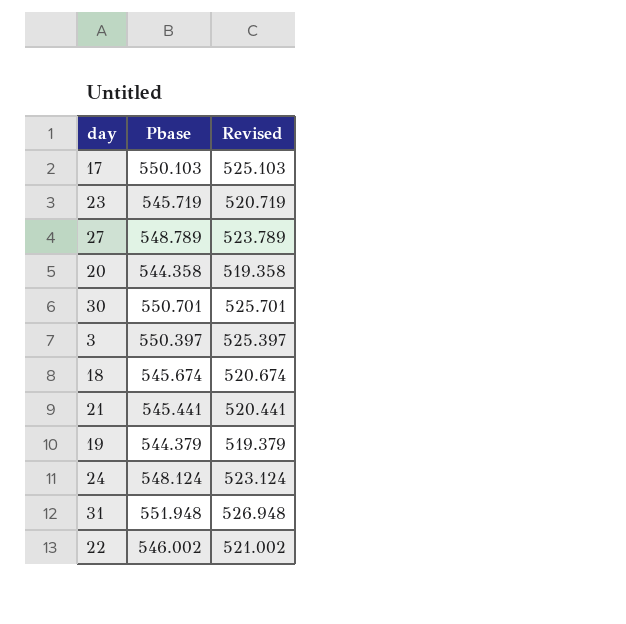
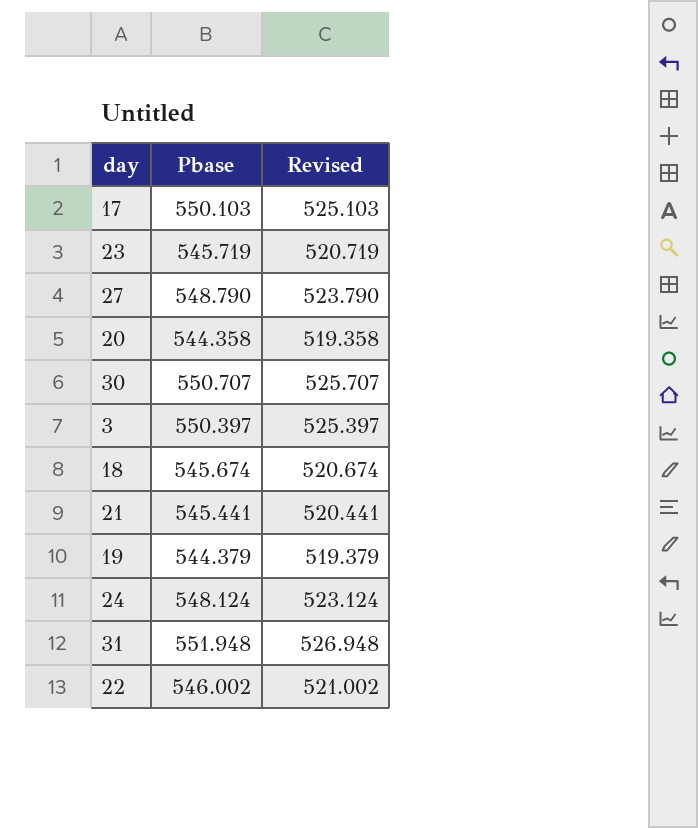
27 | Pbase: 548.789 -> 548.790
27 | Revised: 523.789 -> 523.790
30 | Pbase: 550.701 -> 550.707
30 | Revised: 525.701 -> 525.707

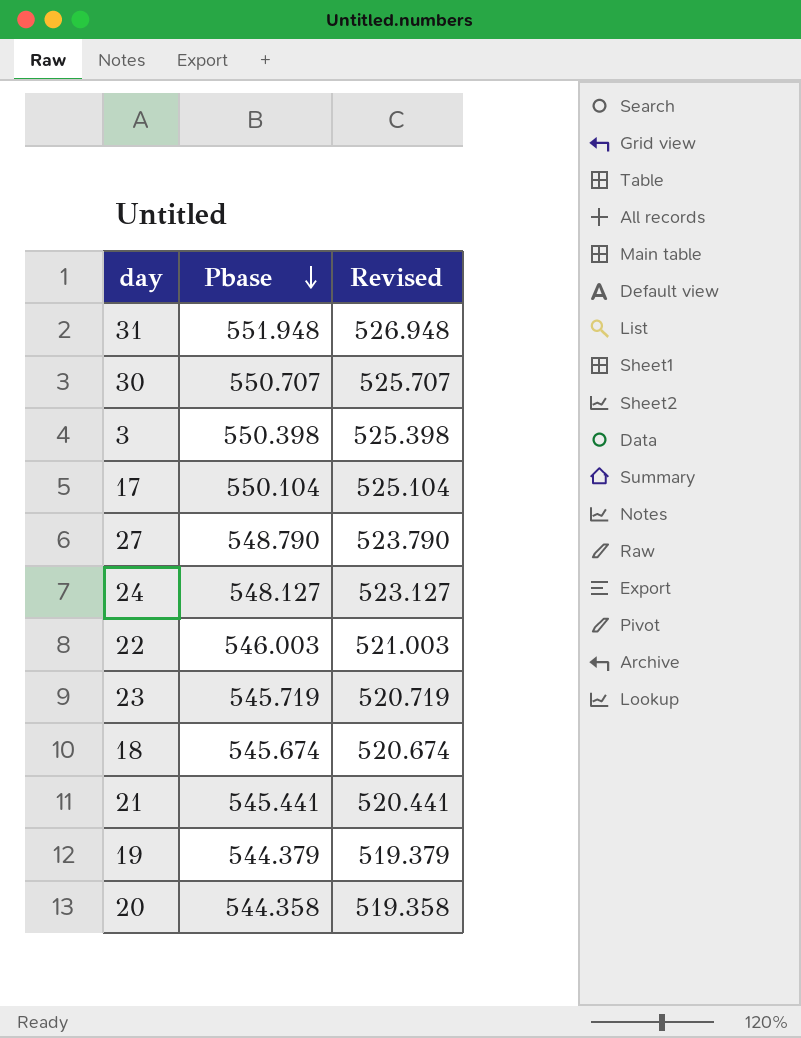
row order: none -> Pbase descending
3 | Pbase: 550.397 -> 550.398
3 | Revised: 525.397 -> 525.398
17 | Pbase: 550.103 -> 550.104
17 | Revised: 525.103 -> 525.104
24 | Pbase: 548.124 -> 548.127
24 | Revised: 523.124 -> 523.127
22 | Pbase: 546.002 -> 546.003
22 | Revised: 521.002 -> 521.003

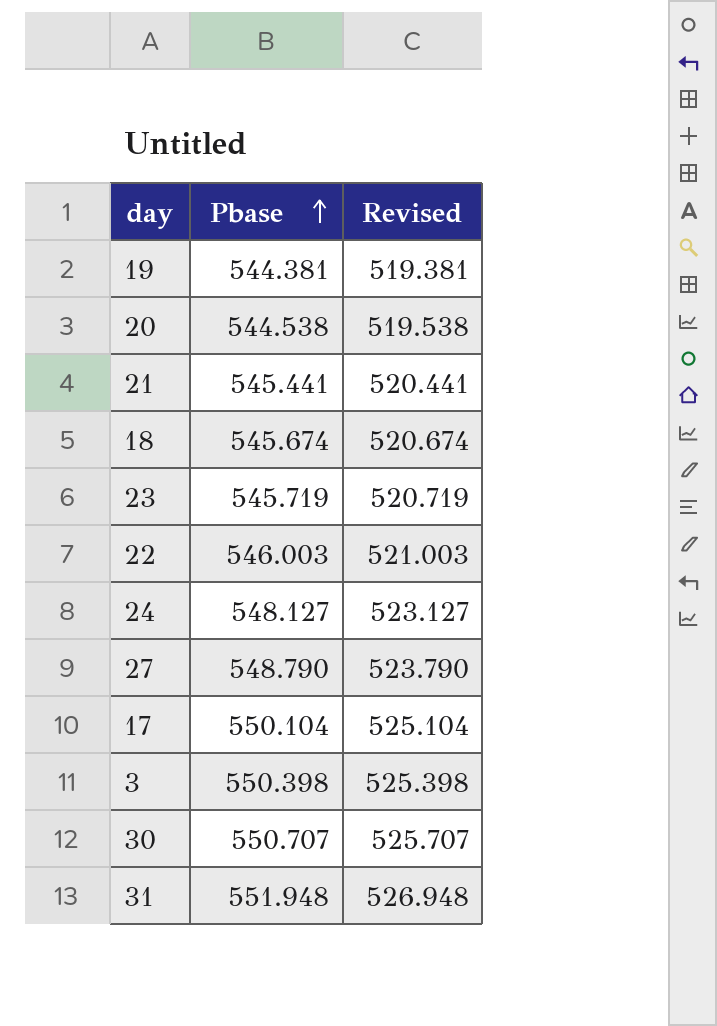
row order: Pbase descending -> Pbase ascending
19 | Pbase: 544.379 -> 544.381
19 | Revised: 519.379 -> 519.381
20 | Pbase: 544.358 -> 544.538
20 | Revised: 519.358 -> 519.538

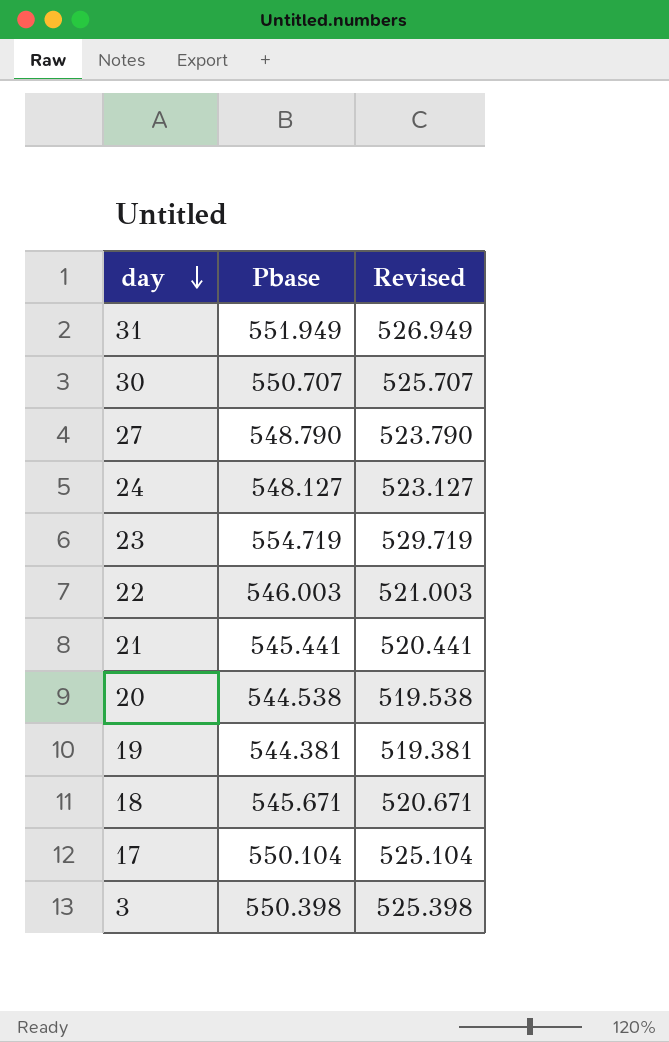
row order: Pbase ascending -> day descending
31 | Pbase: 551.948 -> 551.949
31 | Revised: 526.948 -> 526.949
23 | Pbase: 545.719 -> 554.719
23 | Revised: 520.719 -> 529.719
18 | Pbase: 545.674 -> 545.671
18 | Revised: 520.674 -> 520.671

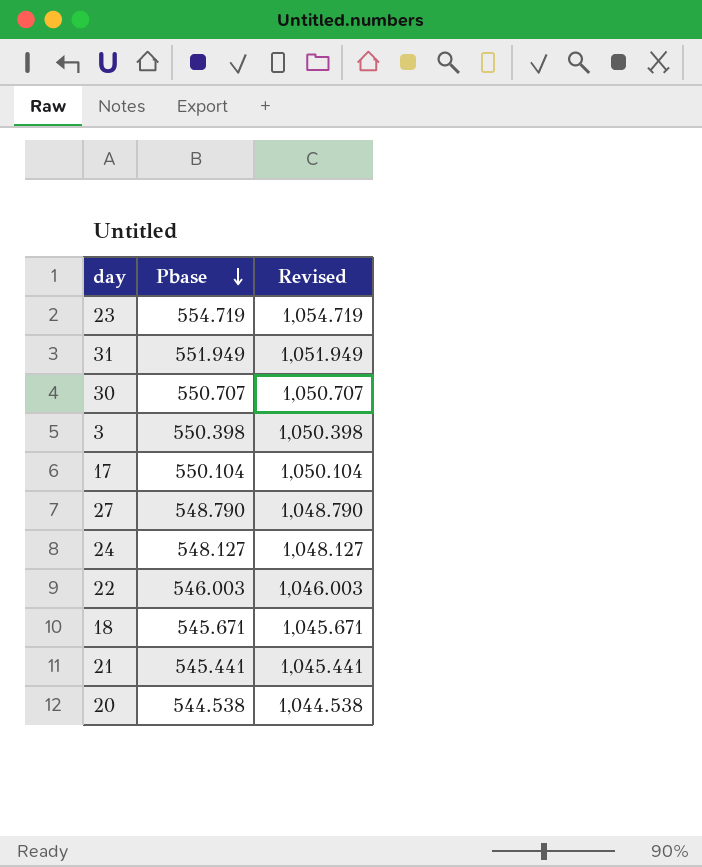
row order: day descending -> Pbase descending
column Revised | formula: [Pbase] - 25 -> [Pbase] + 500
row 19: 544.381 | 519.381 -> none

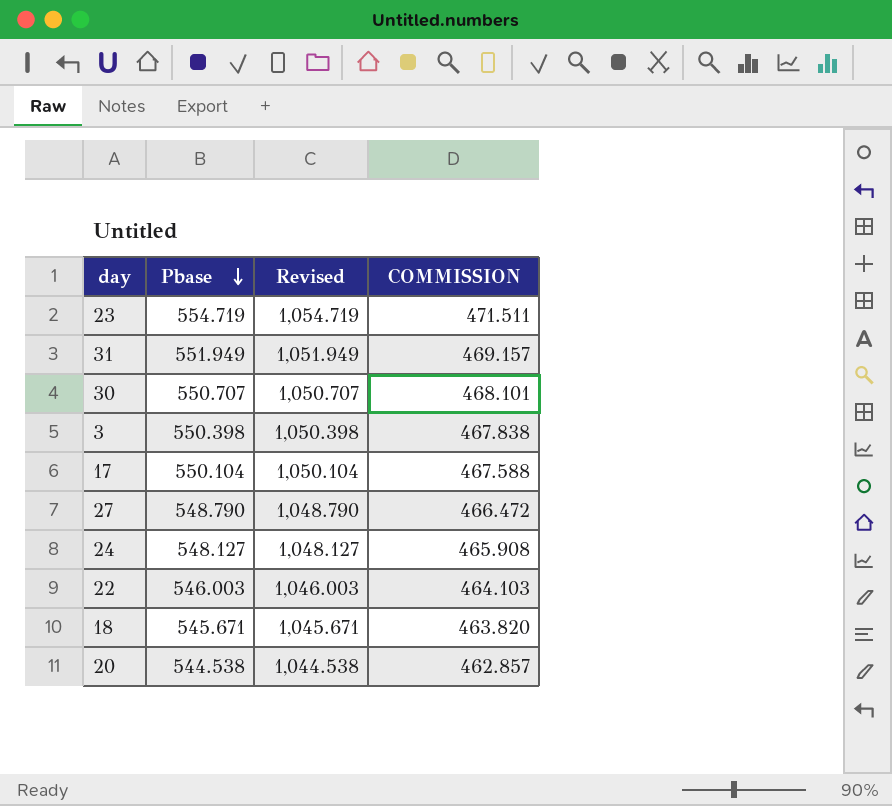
column COMMISSION | formula: none -> [Pbase] * 0.85
row 21: 545.441 | 1,045.441 -> none

